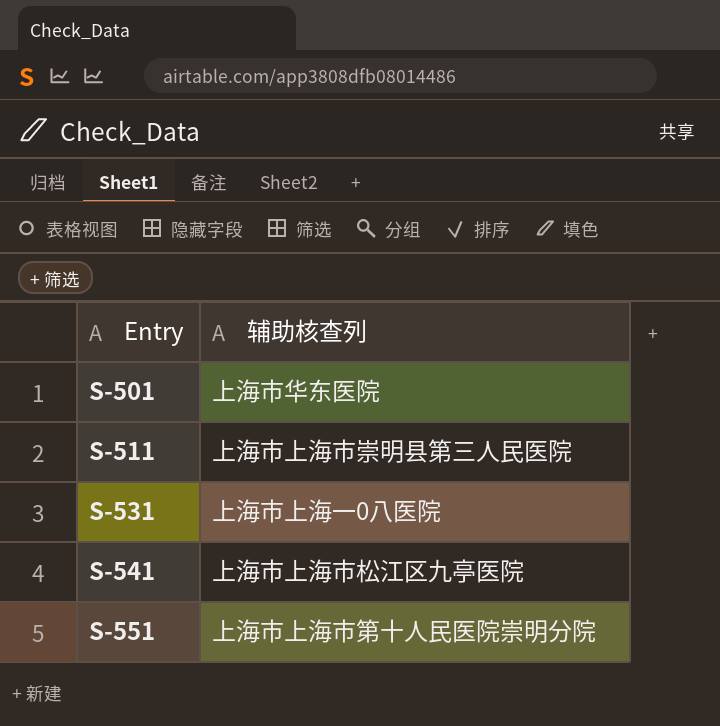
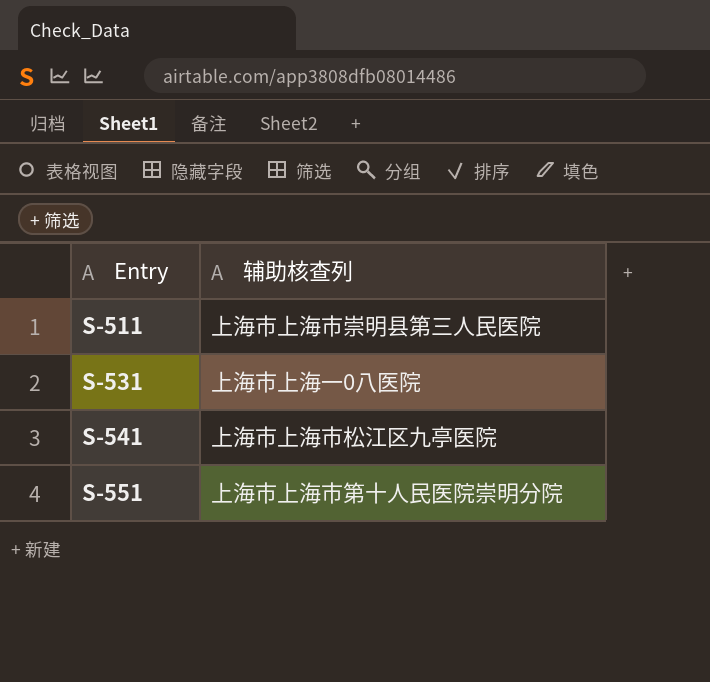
row S-501: 上海市华东医院 -> none

